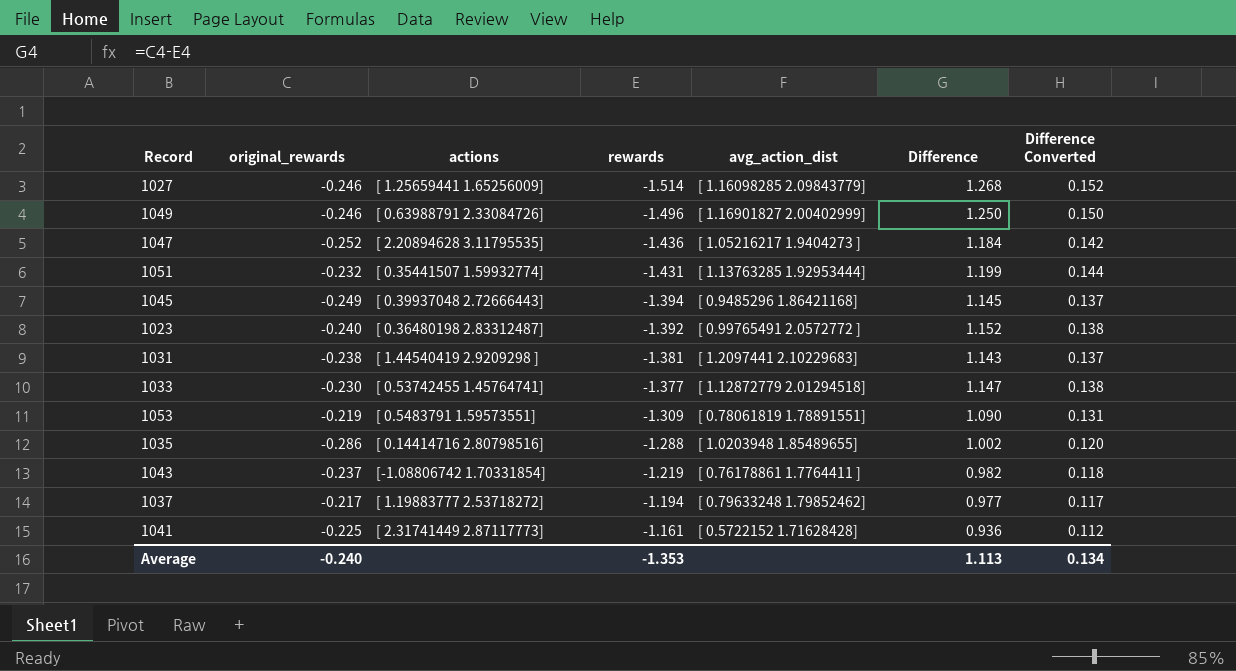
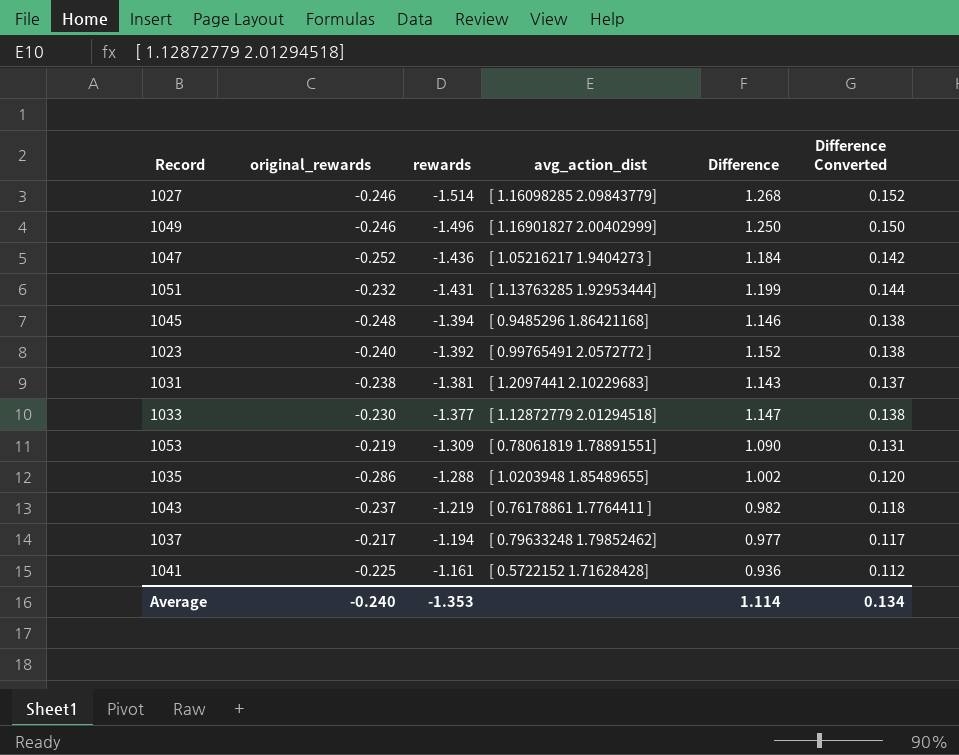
column actions | position: 3 -> none
1045 | original_rewards: -0.249 -> -0.248
1045 | Difference: 1.145 -> 1.146
1045 | Difference Converted: 0.137 -> 0.138
Average | Difference: 1.113 -> 1.114

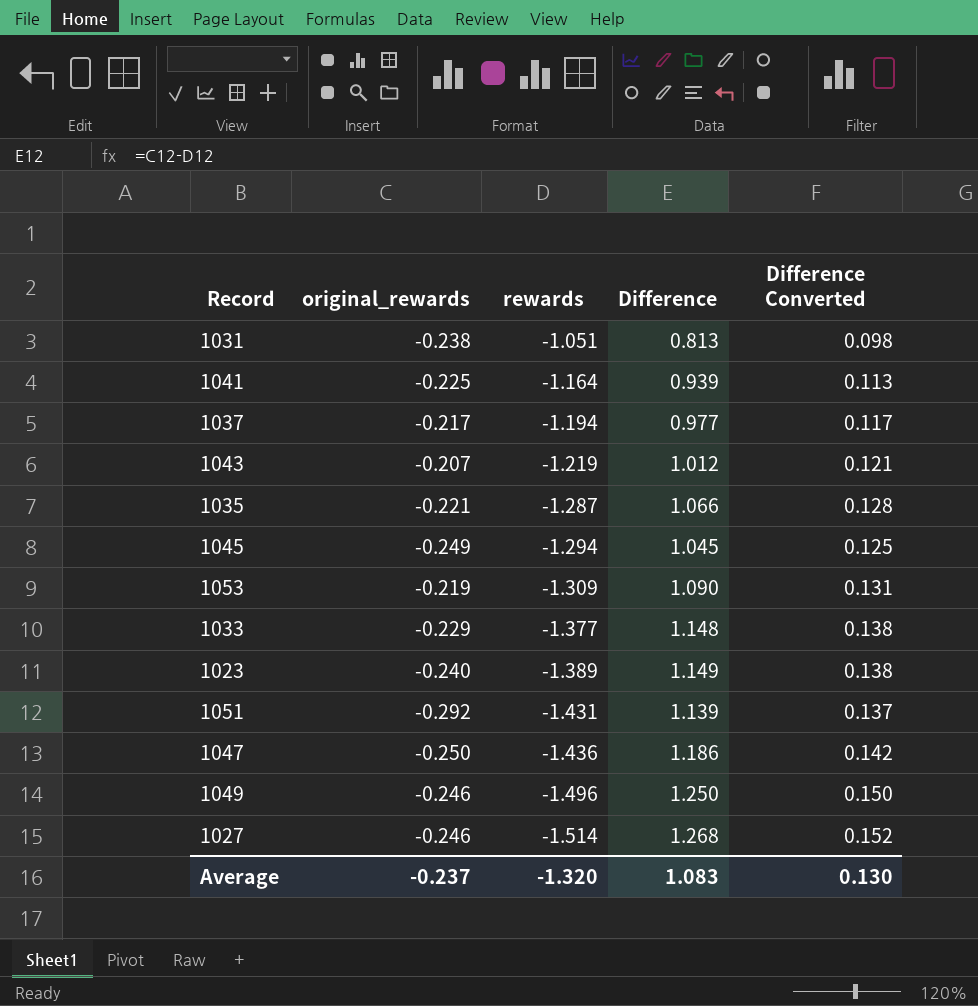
row order: rewards ascending -> rewards descending
column avg_action_dist | position: 4 -> none
1031 | rewards: -1.381 -> -1.051
1031 | Difference: 1.143 -> 0.813
1031 | Difference Converted: 0.137 -> 0.098
1041 | rewards: -1.161 -> -1.164
1041 | Difference: 0.936 -> 0.939
1041 | Difference Converted: 0.112 -> 0.113
1043 | original_rewards: -0.237 -> -0.207
1043 | Difference: 0.982 -> 1.012
1043 | Difference Converted: 0.118 -> 0.121
1035 | original_rewards: -0.286 -> -0.221
1035 | rewards: -1.288 -> -1.287
1035 | Difference: 1.002 -> 1.066
1035 | Difference Converted: 0.120 -> 0.128
1045 | original_rewards: -0.248 -> -0.249
1045 | rewards: -1.394 -> -1.294
1045 | Difference: 1.146 -> 1.045
1045 | Difference Converted: 0.138 -> 0.125
1033 | original_rewards: -0.230 -> -0.229
1033 | Difference: 1.147 -> 1.148
1023 | rewards: -1.392 -> -1.389
1023 | Difference: 1.152 -> 1.149
1051 | original_rewards: -0.232 -> -0.292
1051 | Difference: 1.199 -> 1.139
1051 | Difference Converted: 0.144 -> 0.137
1047 | original_rewards: -0.252 -> -0.250
1047 | Difference: 1.184 -> 1.186
Average | original_rewards: -0.240 -> -0.237
Average | rewards: -1.353 -> -1.320
Average | Difference: 1.114 -> 1.083
Average | Difference Converted: 0.134 -> 0.130

